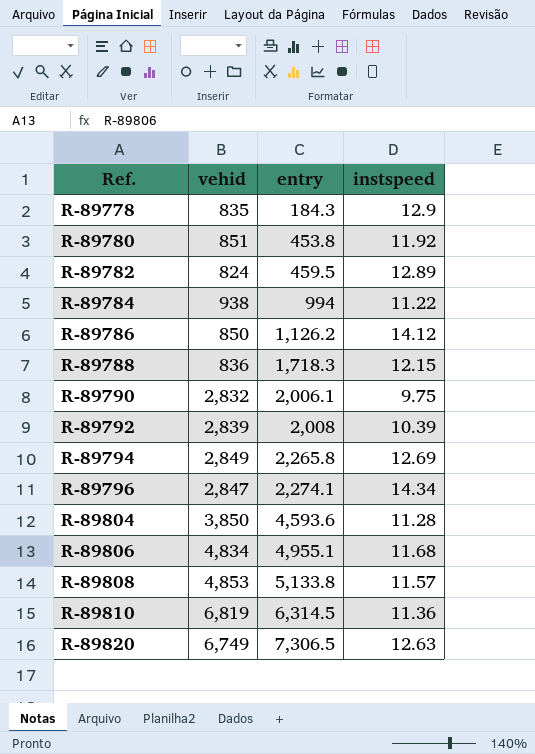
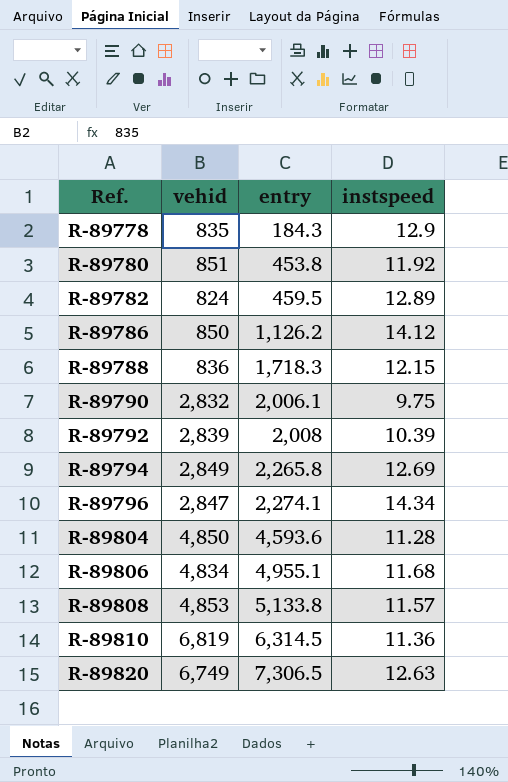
row R-89784: 938 | 994 | 11.22 -> none
R-89804 | vehid: 3,850 -> 4,850

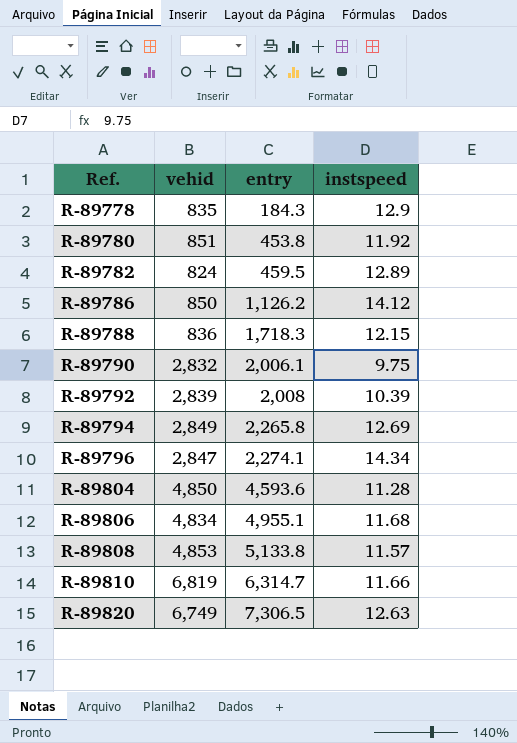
R-89810 | entry: 6,314.5 -> 6,314.7
R-89810 | instspeed: 11.36 -> 11.66

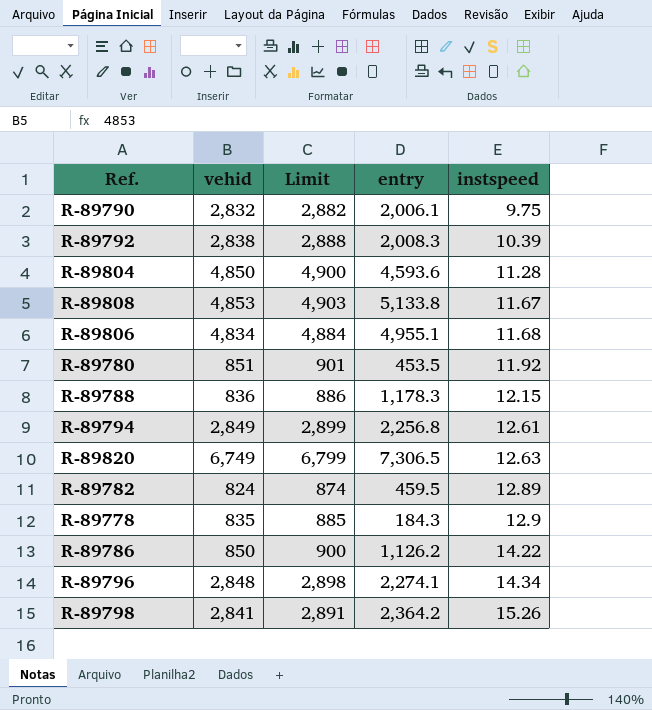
row order: Ref. ascending -> instspeed ascending
column Limit | formula: none -> [vehid] + 50
row R-89810: 6,819 | 6,314.7 | 11.66 -> none
R-89792 | vehid: 2,839 -> 2,838
R-89792 | entry: 2,008 -> 2,008.3
R-89808 | instspeed: 11.57 -> 11.67
R-89780 | entry: 453.8 -> 453.5
R-89788 | entry: 1,718.3 -> 1,178.3
R-89794 | entry: 2,265.8 -> 2,256.8
R-89794 | instspeed: 12.69 -> 12.61
R-89786 | instspeed: 14.12 -> 14.22
R-89796 | vehid: 2,847 -> 2,848
row R-89798: none -> 2,841 | 2,891 | 2,364.2 | 15.26

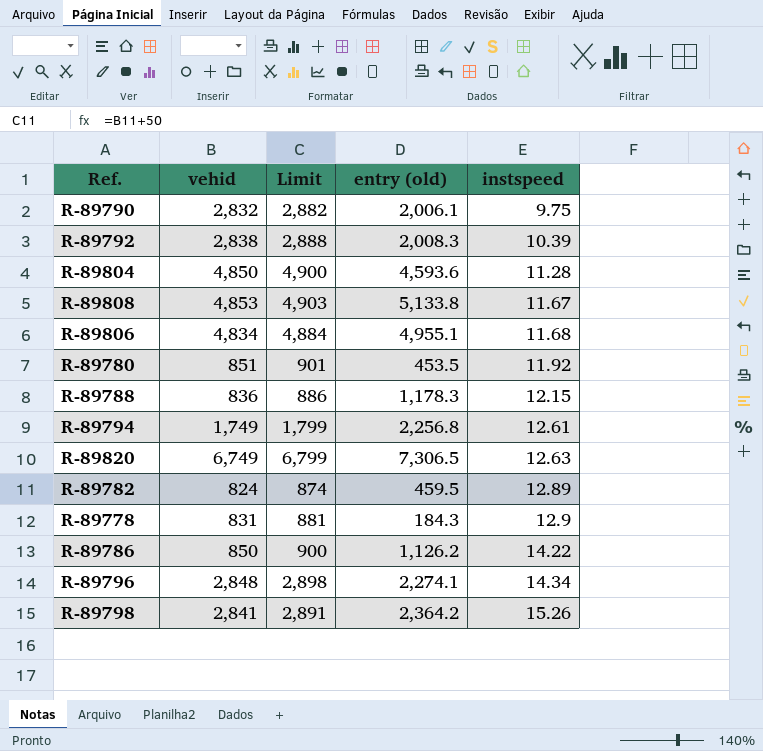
column name: entry -> entry (old)
R-89794 | vehid: 2,849 -> 1,749
R-89794 | Limit: 2,899 -> 1,799
R-89778 | vehid: 835 -> 831
R-89778 | Limit: 885 -> 881

